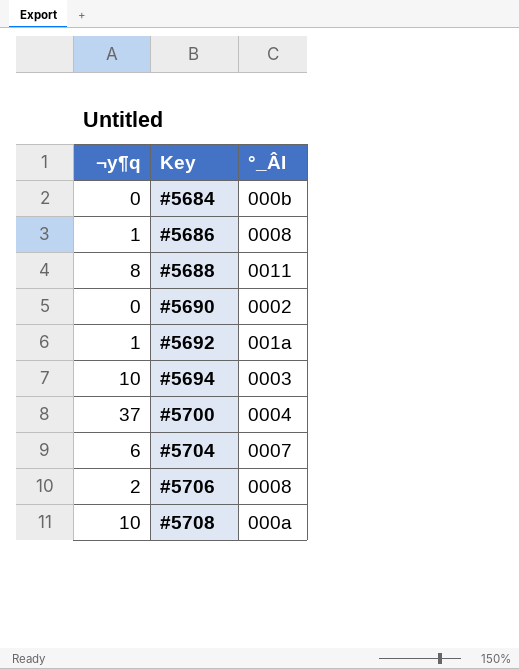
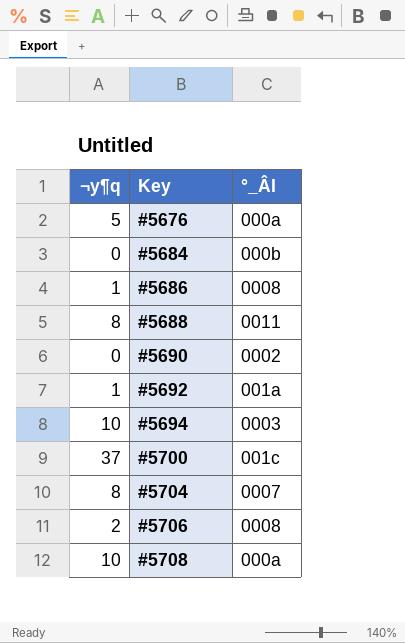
row #5676: none -> 5 | 000a
#5700 | °_ÂI: 0004 -> 001c
#5704 | ¬y¶q: 6 -> 8

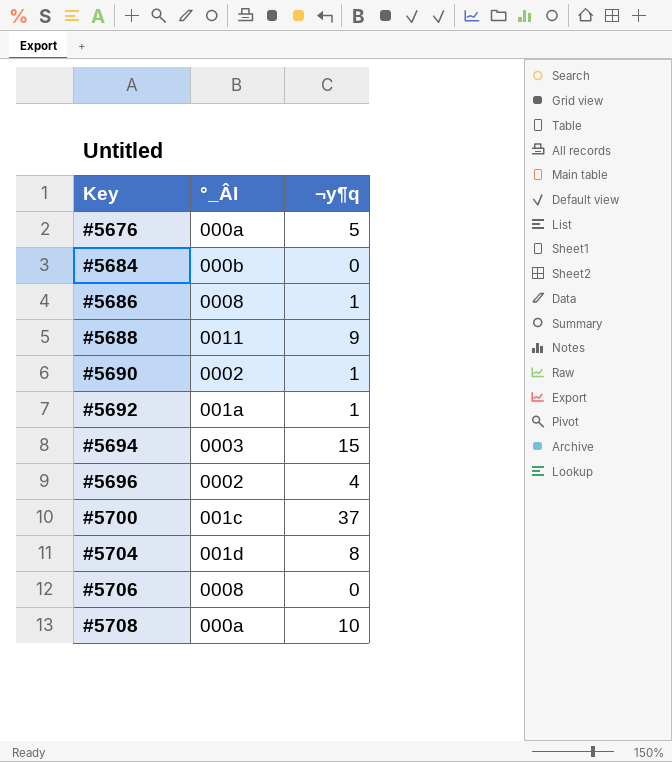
column ¬y¶q | position: 1 -> 3
#5688 | ¬y¶q: 8 -> 9
#5690 | ¬y¶q: 0 -> 1
#5694 | ¬y¶q: 10 -> 15
row #5696: none -> 0002 | 4
#5704 | °_ÂI: 0007 -> 001d
#5706 | ¬y¶q: 2 -> 0

